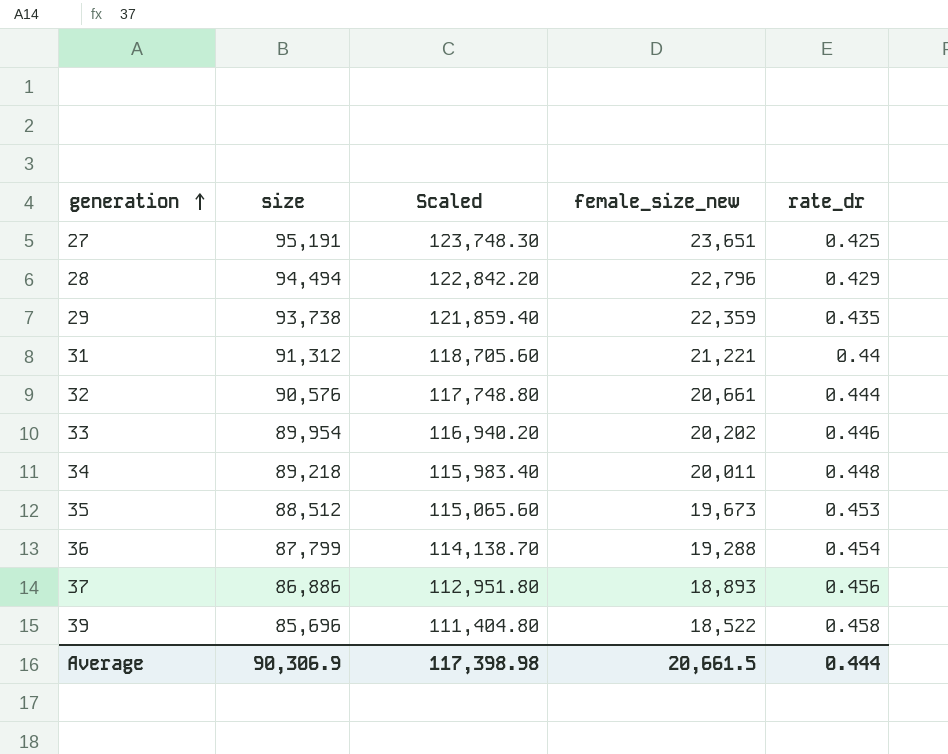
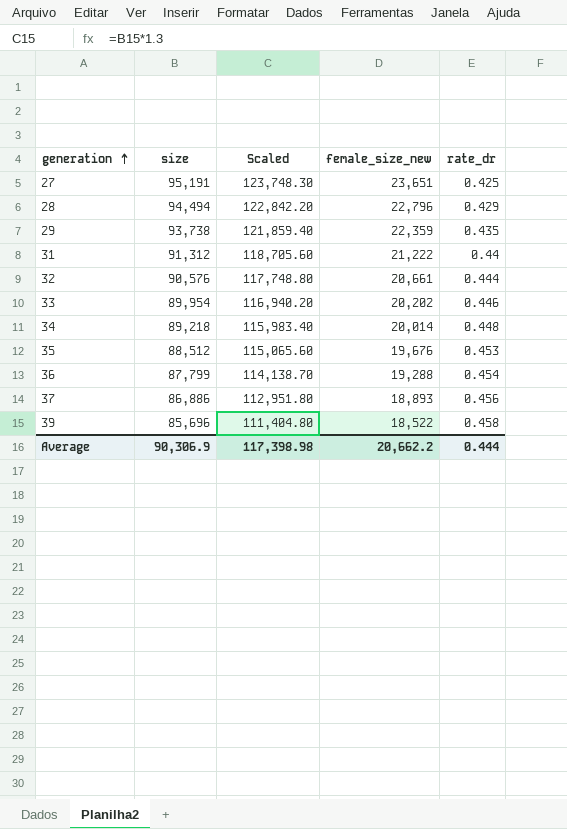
31 | female_size_new: 21,221 -> 21,222
34 | female_size_new: 20,011 -> 20,014
35 | female_size_new: 19,673 -> 19,676
Average | female_size_new: 20,661.5 -> 20,662.2

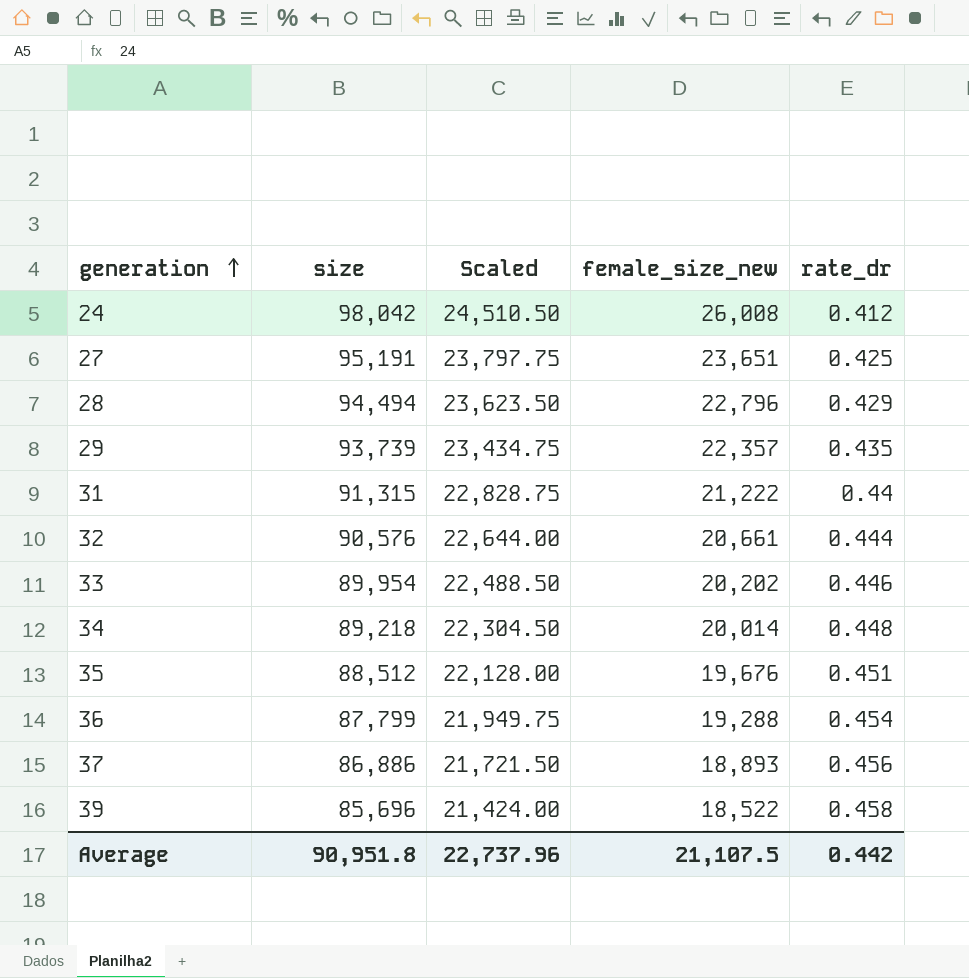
column Scaled | formula: [size] * 1.3 -> [size] * 0.25
row 24: none -> 98,042 | 24,510.50 | 26,008 | 0.412
29 | size: 93,738 -> 93,739
29 | female_size_new: 22,359 -> 22,357
31 | size: 91,312 -> 91,315
35 | rate_dr: 0.453 -> 0.451
Average | size: 90,306.9 -> 90,951.8
Average | Scaled: 117,398.98 -> 22,737.96
Average | female_size_new: 20,662.2 -> 21,107.5
Average | rate_dr: 0.444 -> 0.442

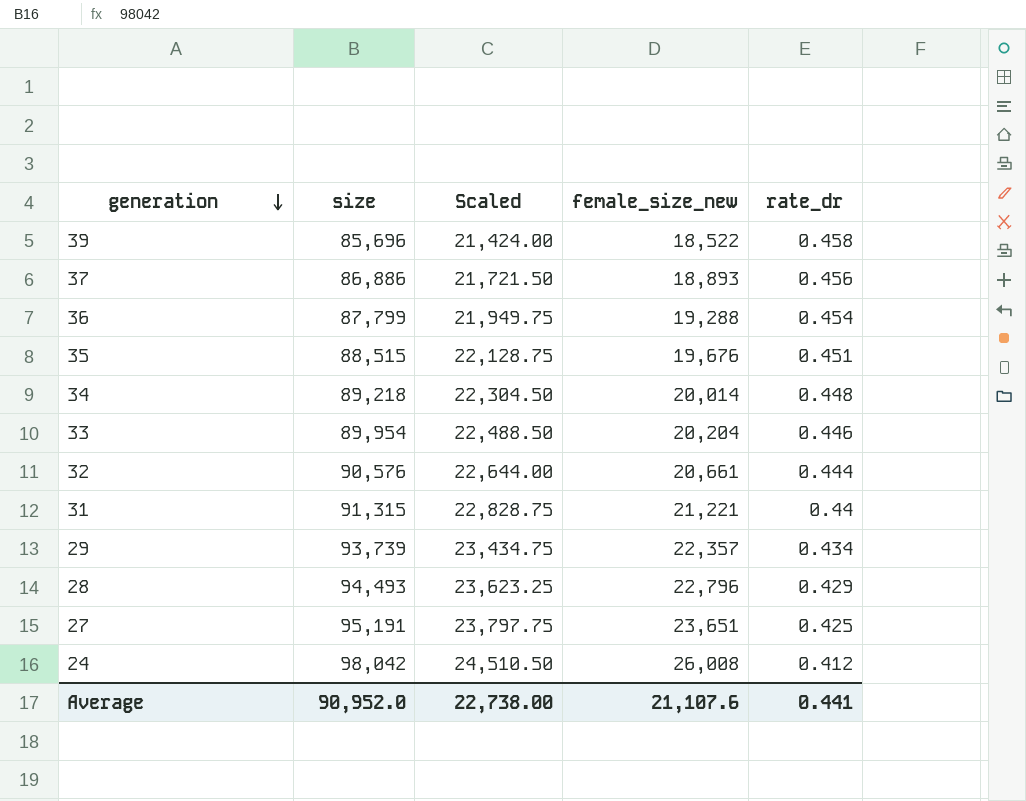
row order: generation ascending -> generation descending
35 | size: 88,512 -> 88,515
35 | Scaled: 22,128.00 -> 22,128.75
33 | female_size_new: 20,202 -> 20,204
31 | female_size_new: 21,222 -> 21,221
29 | rate_dr: 0.435 -> 0.434
28 | size: 94,494 -> 94,493
28 | Scaled: 23,623.50 -> 23,623.25
Average | size: 90,951.8 -> 90,952.0
Average | Scaled: 22,737.96 -> 22,738.00
Average | female_size_new: 21,107.5 -> 21,107.6
Average | rate_dr: 0.442 -> 0.441

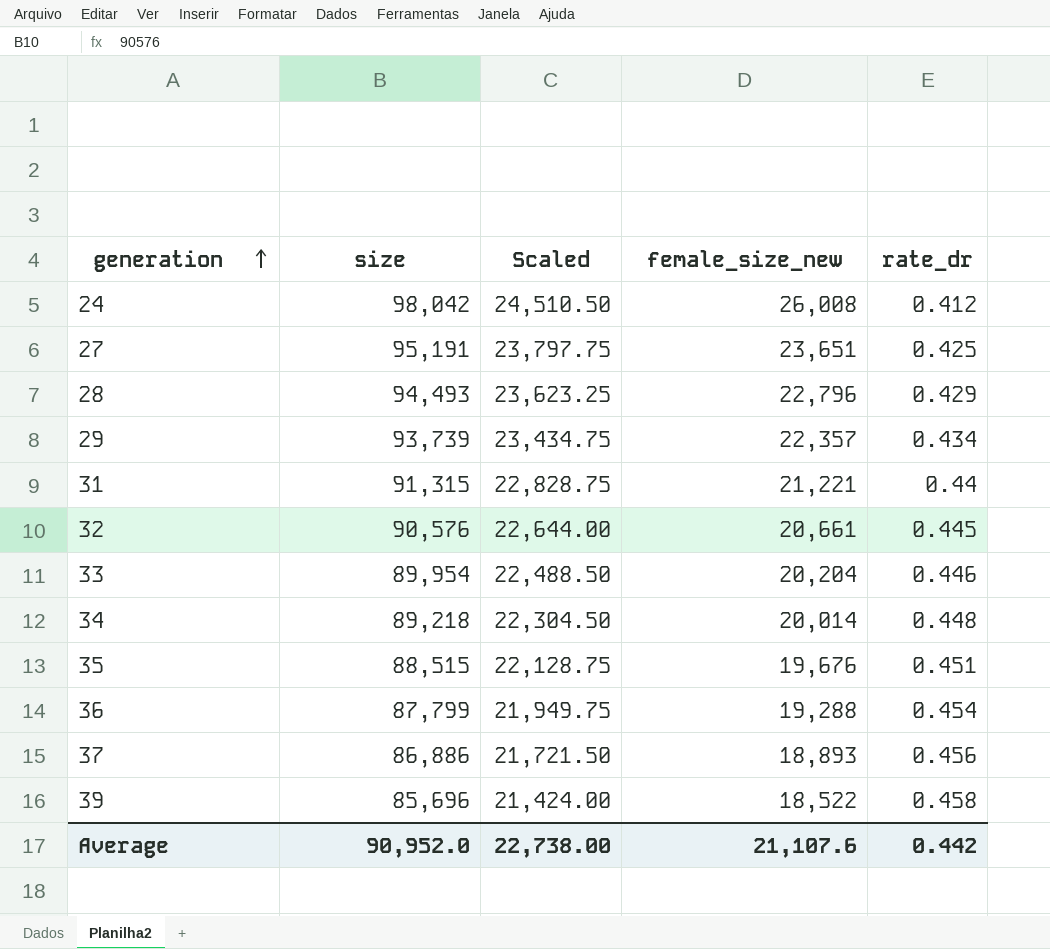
row order: generation descending -> generation ascending
32 | rate_dr: 0.444 -> 0.445
Average | rate_dr: 0.441 -> 0.442

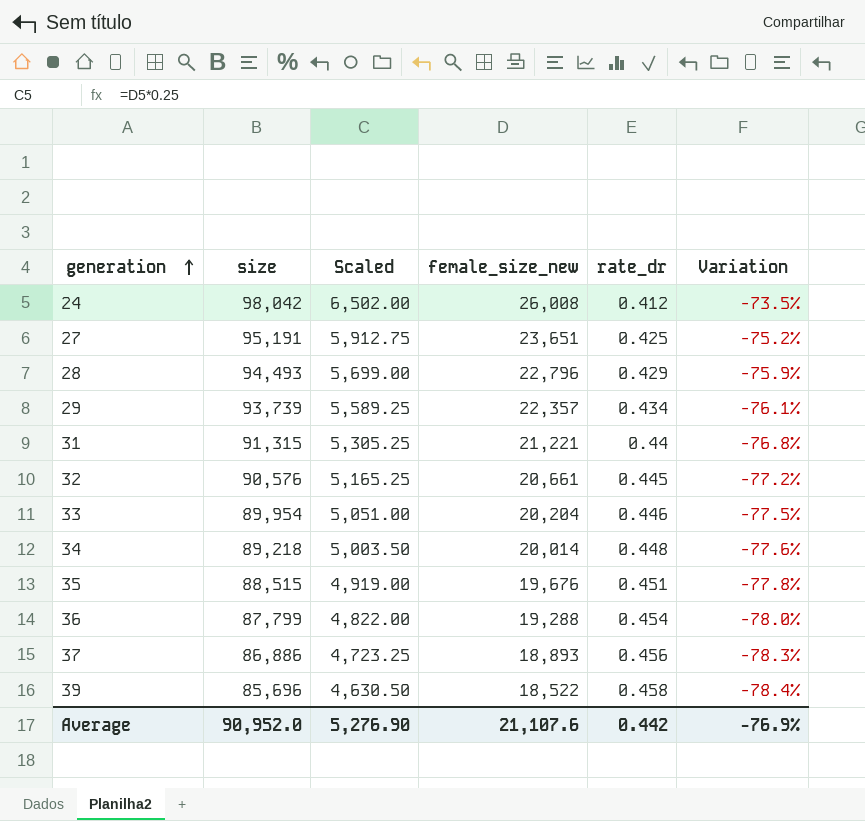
column Scaled | formula: [size] * 0.25 -> [female_size_new] * 0.25
column Variation | formula: none -> ([female_size_new] - [size]) / [size]
Average | Scaled: 22,738.00 -> 5,276.90

